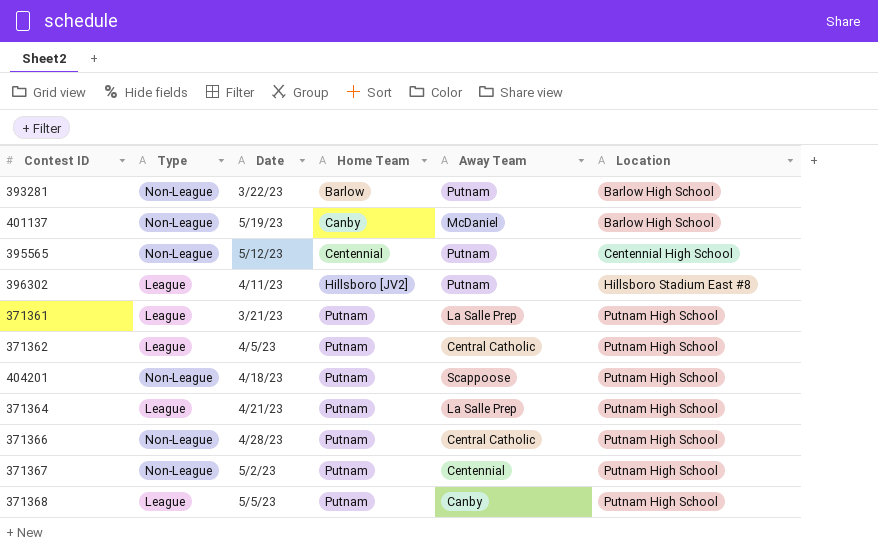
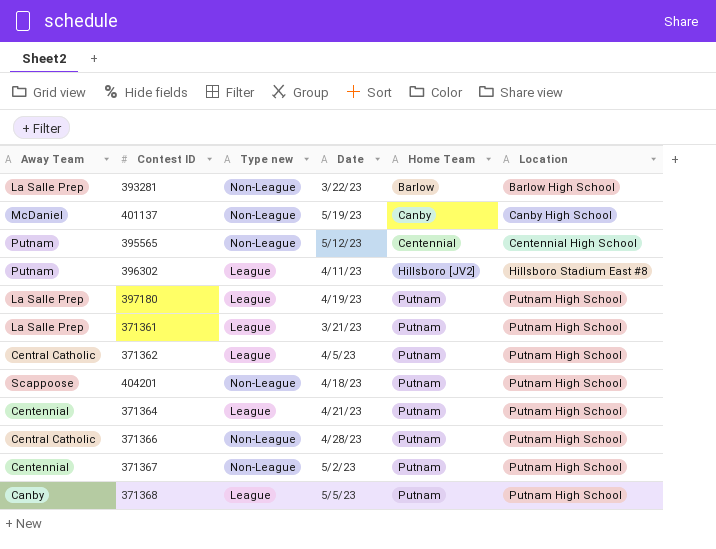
column Away Team | position: 5 -> 1
column name: Type -> Type new
393281 | Away Team: Putnam -> La Salle Prep
401137 | Location: Barlow High School -> Canby High School
row 397180: none -> La Salle Prep | League | 4/19/23 | Putnam | Putnam High School
371364 | Away Team: La Salle Prep -> Centennial

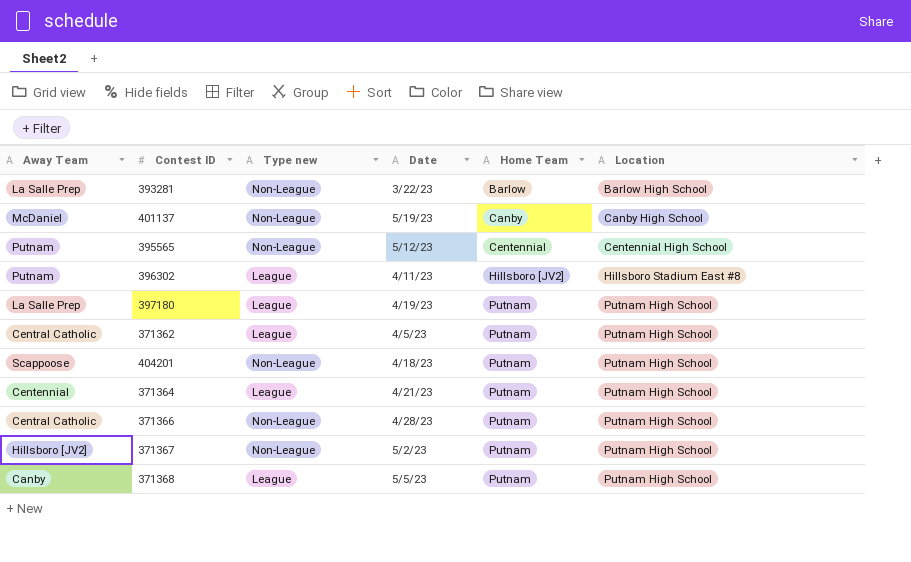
row 371361: La Salle Prep | League | 3/21/23 | Putnam | Putnam High School -> none
371367 | Away Team: Centennial -> Hillsboro [JV2]

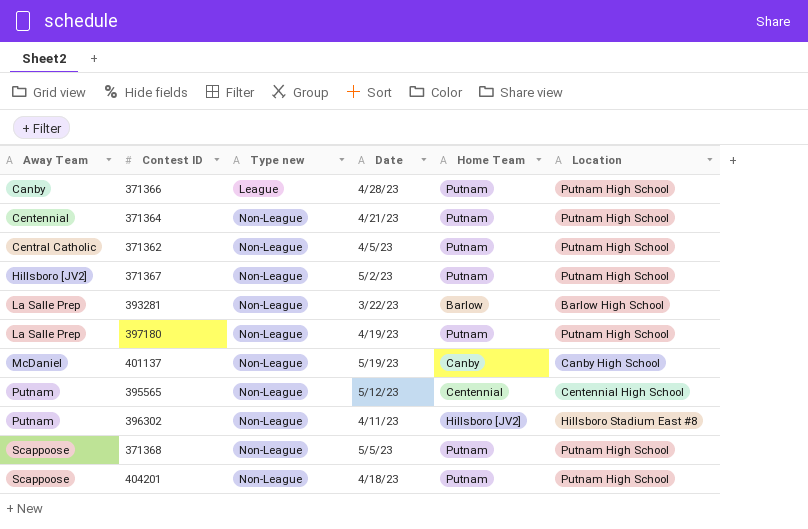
row order: Home Team ascending -> Away Team ascending
371366 | Away Team: Central Catholic -> Canby
371366 | Type new: Non-League -> League
371364 | Type new: League -> Non-League
371362 | Type new: League -> Non-League
397180 | Type new: League -> Non-League
396302 | Type new: League -> Non-League
371368 | Away Team: Canby -> Scappoose
371368 | Type new: League -> Non-League

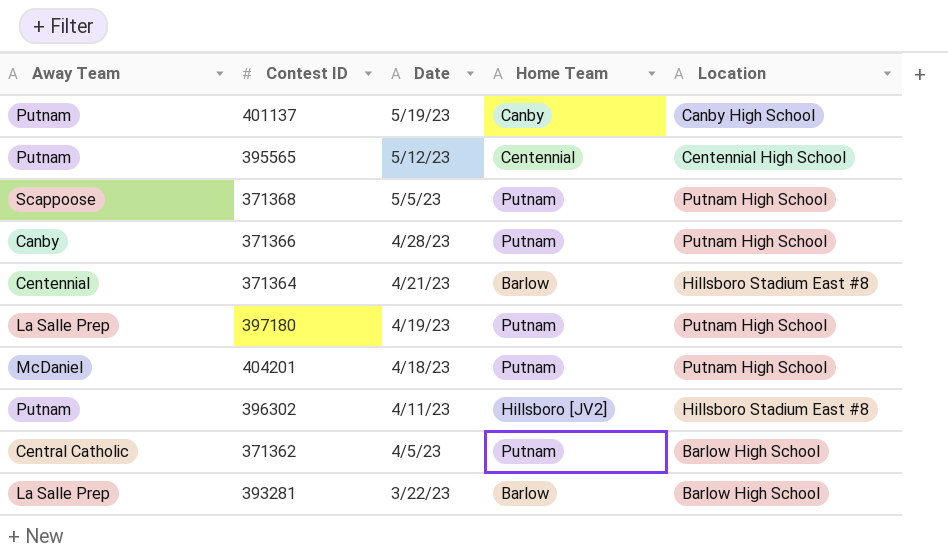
row order: Away Team ascending -> Date descending
column Type new | position: 3 -> none
row 371367: Hillsboro [JV2] | Non-League | 5/2/23 | Putnam | Putnam High School -> none
401137 | Away Team: McDaniel -> Putnam
371364 | Home Team: Putnam -> Barlow
371364 | Location: Putnam High School -> Hillsboro Stadium East #8
404201 | Away Team: Scappoose -> McDaniel
371362 | Location: Putnam High School -> Barlow High School

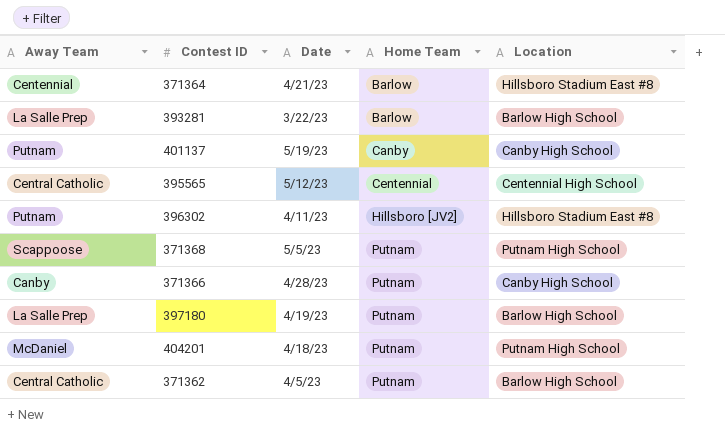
row order: Date descending -> Home Team ascending
395565 | Away Team: Putnam -> Central Catholic
371366 | Location: Putnam High School -> Canby High School
397180 | Location: Putnam High School -> Barlow High School

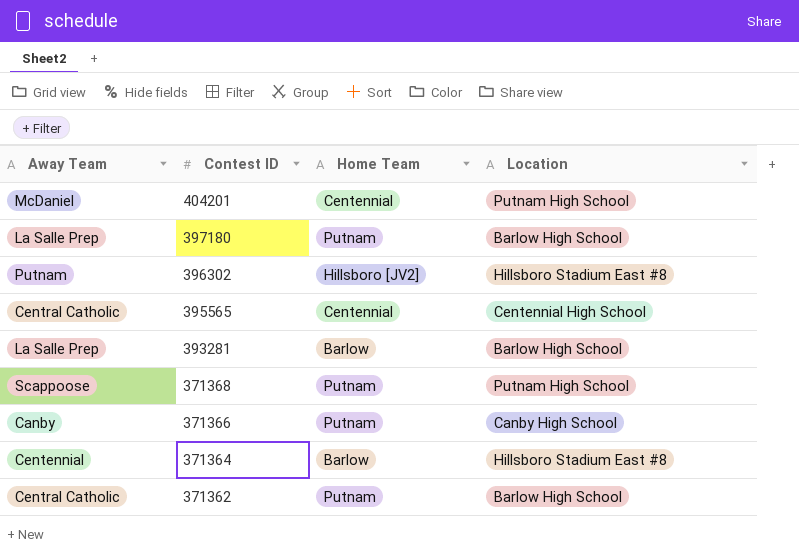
row order: Home Team ascending -> Contest ID descending
column Date | position: 3 -> none
row 401137: Putnam | 5/19/23 | Canby | Canby High School -> none
404201 | Home Team: Putnam -> Centennial

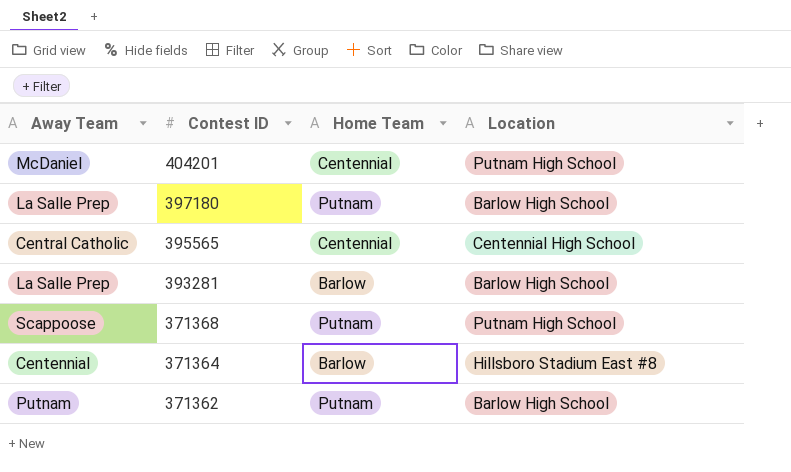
row 396302: Putnam | Hillsboro [JV2] | Hillsboro Stadium East #8 -> none
row 371366: Canby | Putnam | Canby High School -> none
371362 | Away Team: Central Catholic -> Putnam

